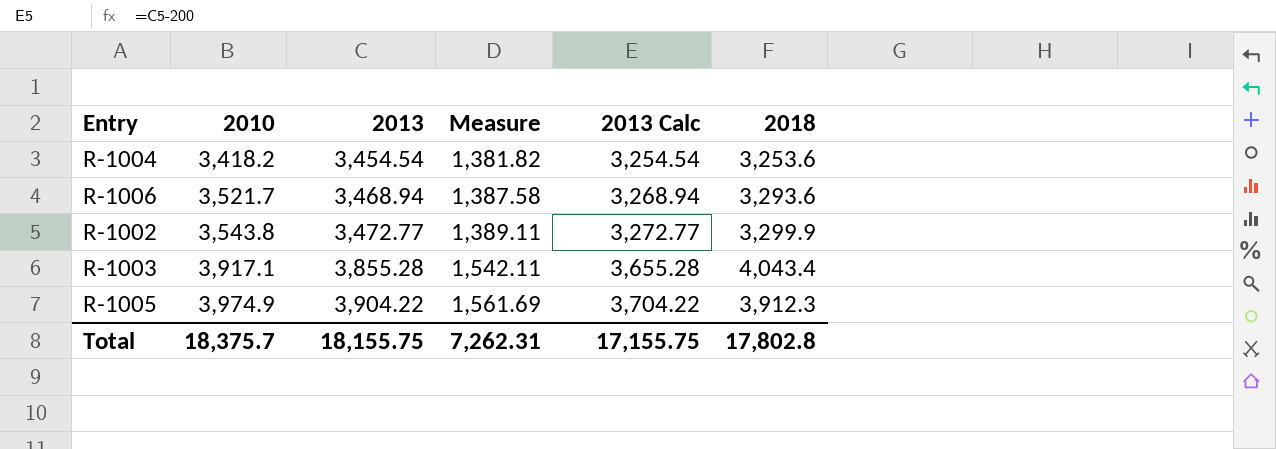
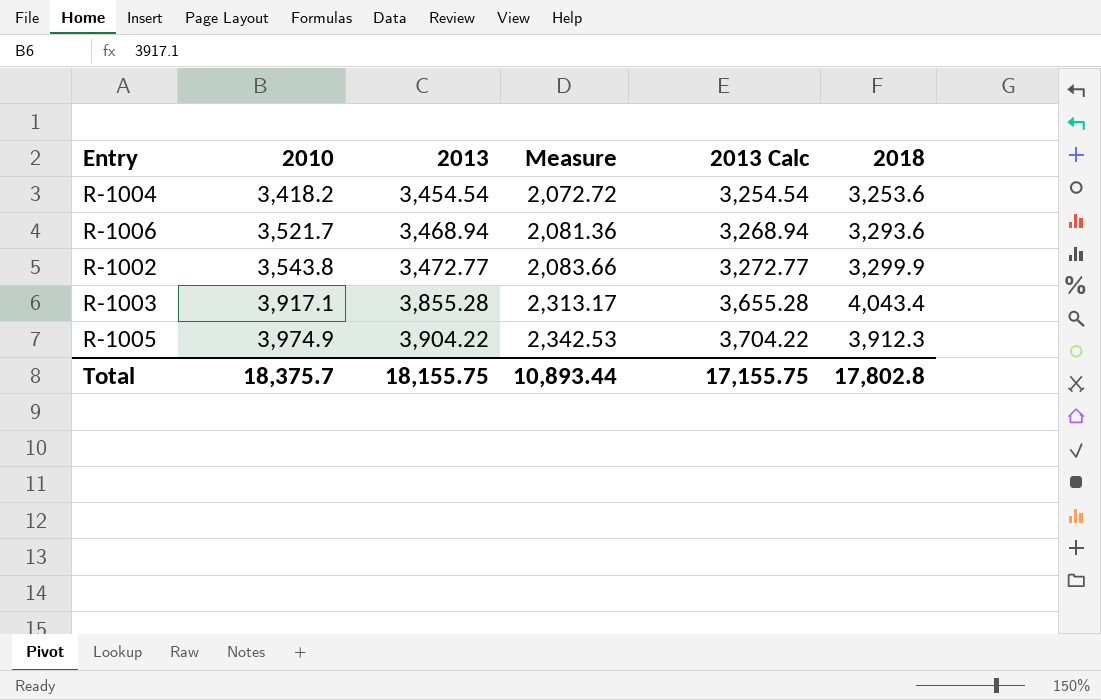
column Measure | formula: [2013] * 0.4 -> [2013] * 0.6
Total | Measure: 7,262.31 -> 10,893.44

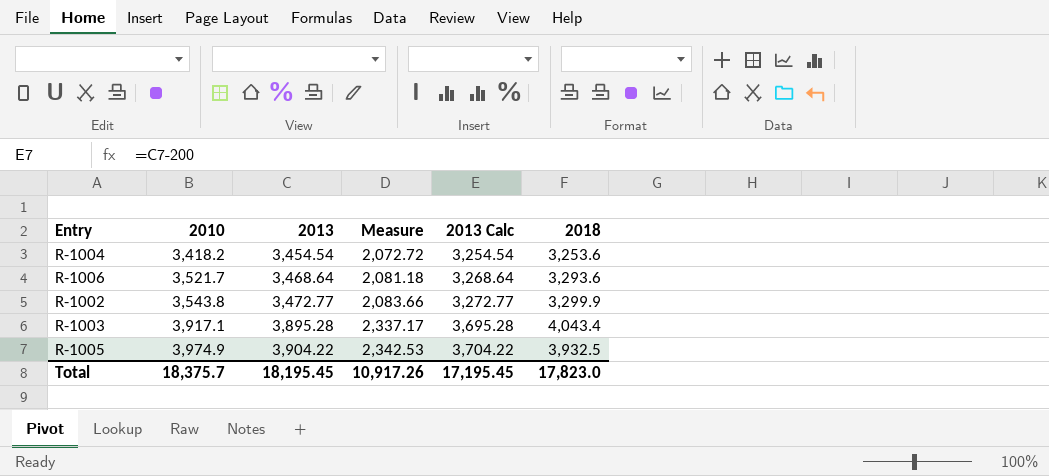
R-1006 | 2013: 3,468.94 -> 3,468.64
R-1006 | Measure: 2,081.36 -> 2,081.18
R-1006 | 2013 Calc: 3,268.94 -> 3,268.64
R-1003 | 2013: 3,855.28 -> 3,895.28
R-1003 | Measure: 2,313.17 -> 2,337.17
R-1003 | 2013 Calc: 3,655.28 -> 3,695.28
R-1005 | 2018: 3,912.3 -> 3,932.5
Total | 2013: 18,155.75 -> 18,195.45
Total | Measure: 10,893.44 -> 10,917.26
Total | 2013 Calc: 17,155.75 -> 17,195.45
Total | 2018: 17,802.8 -> 17,823.0

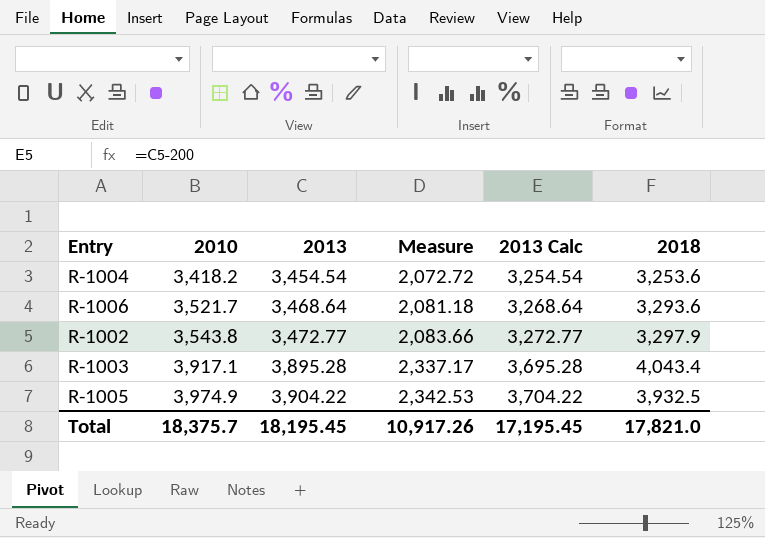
R-1002 | 2018: 3,299.9 -> 3,297.9
Total | 2018: 17,823.0 -> 17,821.0

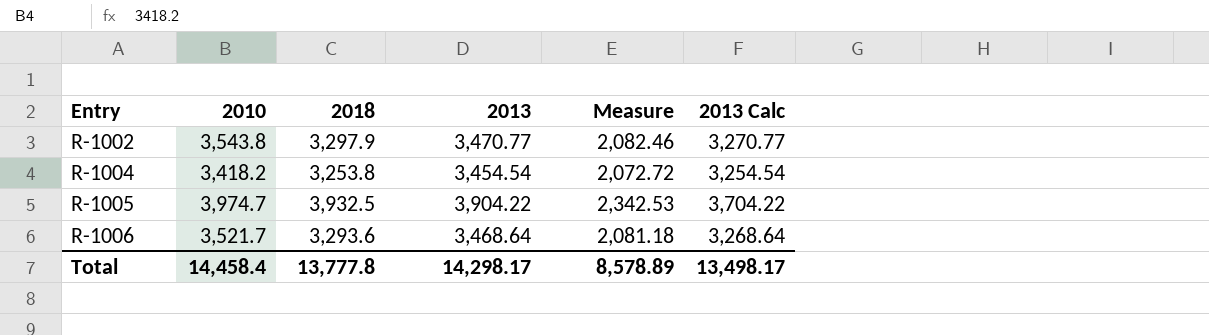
row order: 2010 ascending -> Entry ascending
column 2018 | position: 6 -> 3
row R-1003: 3,917.1 | 3,895.28 | 2,337.17 | 3,695.28 | 4,043.4 -> none
R-1002 | 2013: 3,472.77 -> 3,470.77
R-1002 | Measure: 2,083.66 -> 2,082.46
R-1002 | 2013 Calc: 3,272.77 -> 3,270.77
R-1004 | 2018: 3,253.6 -> 3,253.8
R-1005 | 2010: 3,974.9 -> 3,974.7
Total | 2010: 18,375.7 -> 14,458.4
Total | 2018: 17,821.0 -> 13,777.8
Total | 2013: 18,195.45 -> 14,298.17
Total | Measure: 10,917.26 -> 8,578.89
Total | 2013 Calc: 17,195.45 -> 13,498.17

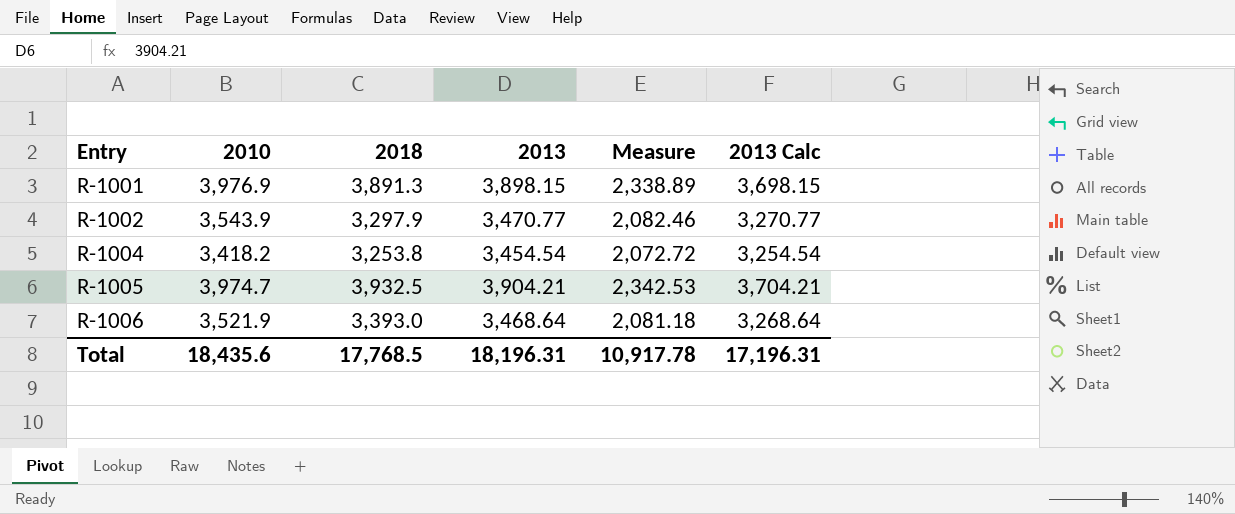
row R-1001: none -> 3,976.9 | 3,891.3 | 3,898.15 | 2,338.89 | 3,698.15
R-1002 | 2010: 3,543.8 -> 3,543.9
R-1005 | 2013: 3,904.22 -> 3,904.21
R-1005 | 2013 Calc: 3,704.22 -> 3,704.21
R-1006 | 2010: 3,521.7 -> 3,521.9
R-1006 | 2018: 3,293.6 -> 3,393.0
Total | 2010: 14,458.4 -> 18,435.6
Total | 2018: 13,777.8 -> 17,768.5
Total | 2013: 14,298.17 -> 18,196.31
Total | Measure: 8,578.89 -> 10,917.78
Total | 2013 Calc: 13,498.17 -> 17,196.31

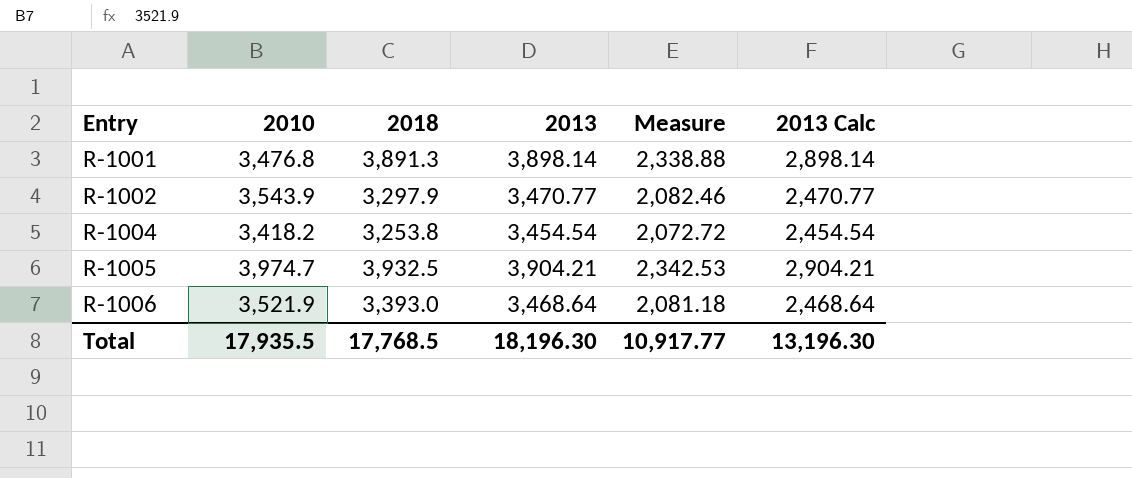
column 2013 Calc | formula: [2013] - 200 -> [2013] - 1000
R-1001 | 2010: 3,976.9 -> 3,476.8
R-1001 | 2013: 3,898.15 -> 3,898.14
R-1001 | Measure: 2,338.89 -> 2,338.88
Total | 2010: 18,435.6 -> 17,935.5
Total | 2013: 18,196.31 -> 18,196.30
Total | Measure: 10,917.78 -> 10,917.77
Total | 2013 Calc: 17,196.31 -> 13,196.30

